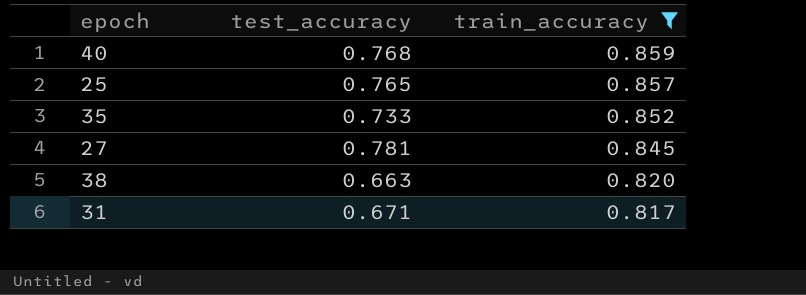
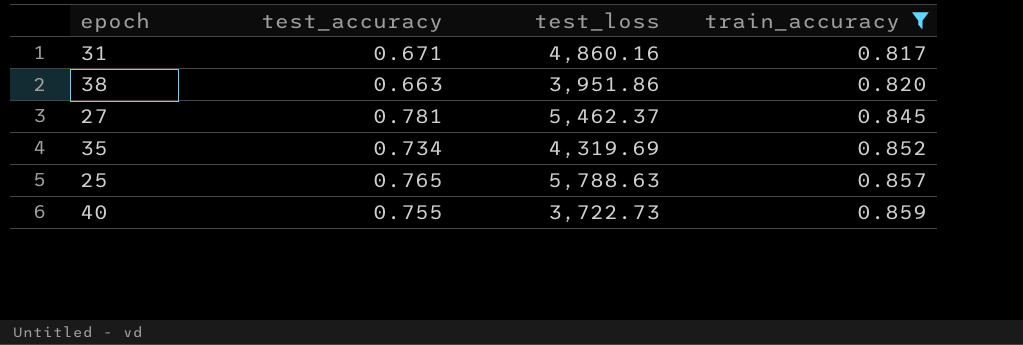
row order: train_accuracy descending -> train_accuracy ascending
column test_loss | position: none -> 3
35 | test_accuracy: 0.733 -> 0.734
40 | test_accuracy: 0.768 -> 0.755

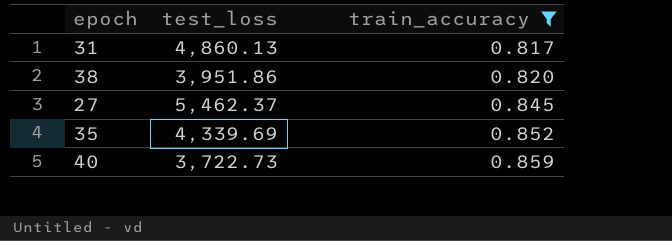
column test_accuracy | position: 2 -> none
row 25: 0.765 | 5,788.63 | 0.857 -> none
31 | test_loss: 4,860.16 -> 4,860.13
35 | test_loss: 4,319.69 -> 4,339.69

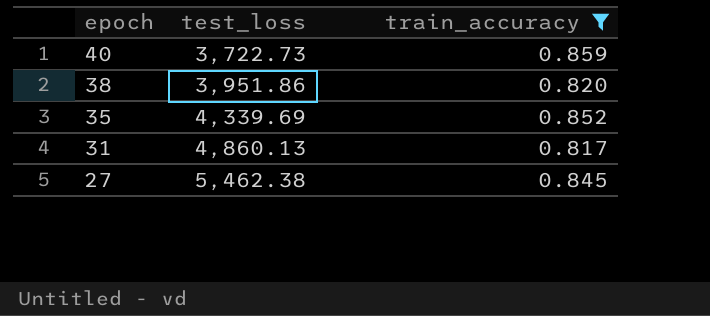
row order: train_accuracy ascending -> epoch descending
27 | test_loss: 5,462.37 -> 5,462.38

